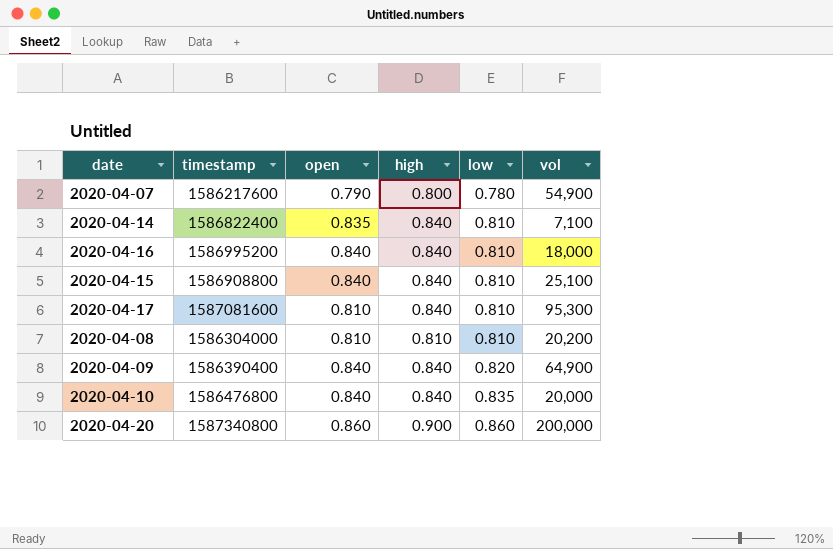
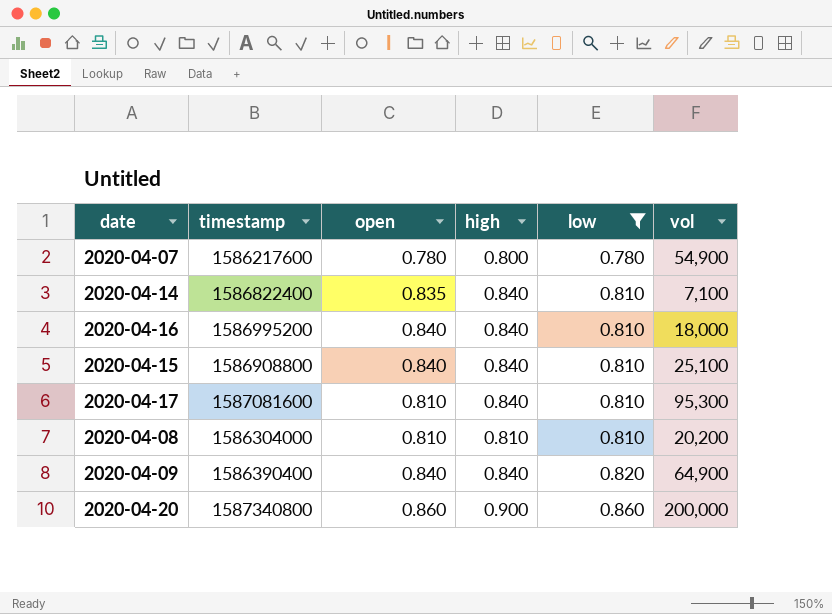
filter: none -> low != 0.835
2020-04-07 | open: 0.790 -> 0.780

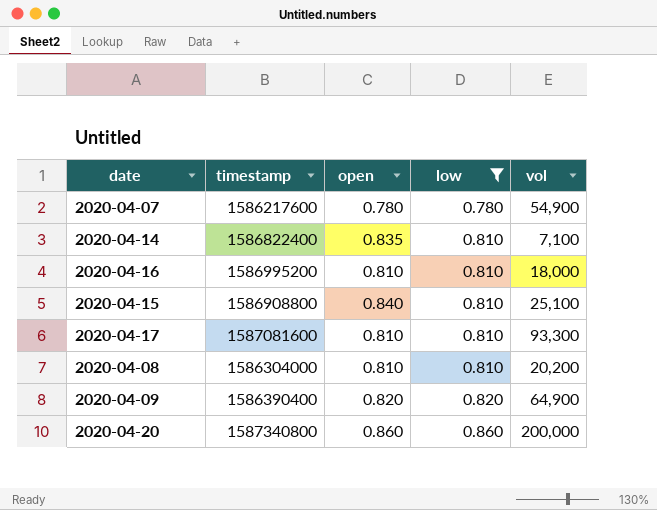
column high | position: 4 -> none
2020-04-16 | open: 0.840 -> 0.810
2020-04-17 | vol: 95,300 -> 93,300
2020-04-09 | open: 0.840 -> 0.820

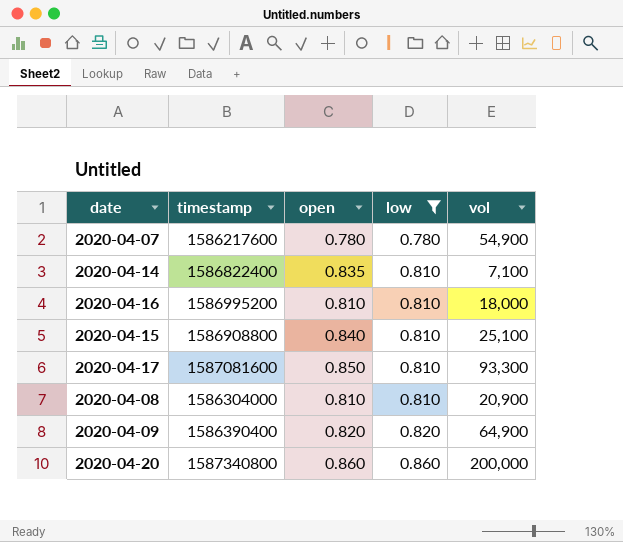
2020-04-17 | open: 0.810 -> 0.850
2020-04-08 | vol: 20,200 -> 20,900

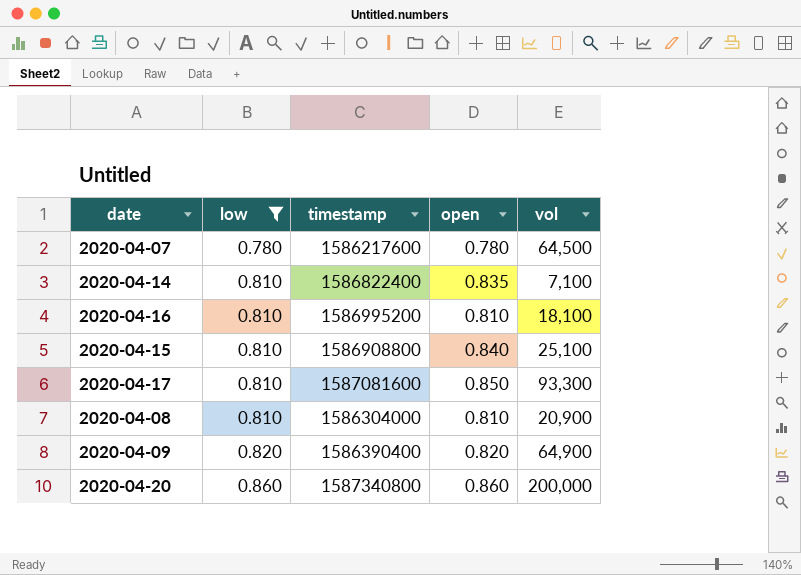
column low | position: 4 -> 2
2020-04-07 | vol: 54,900 -> 64,500
2020-04-16 | vol: 18,000 -> 18,100

